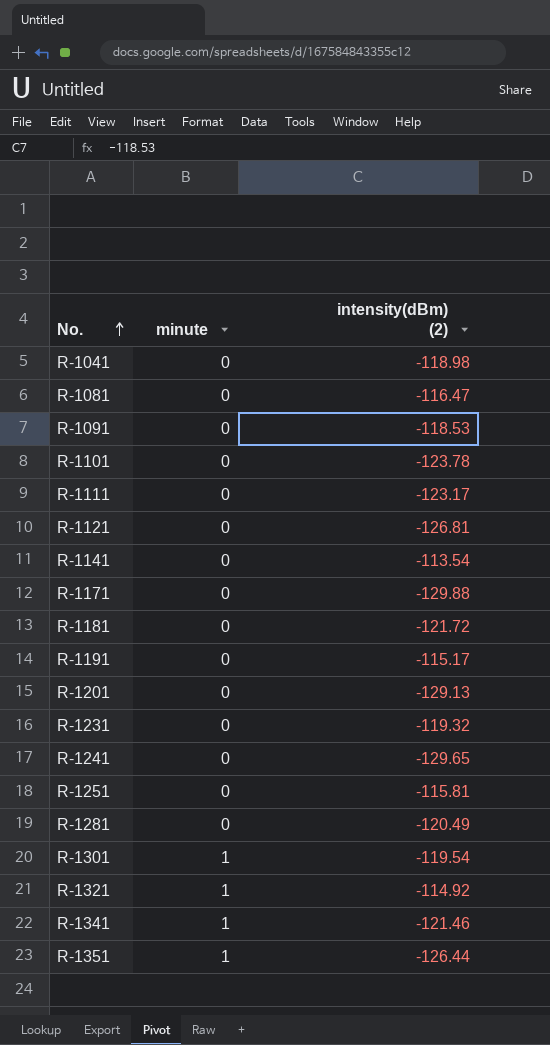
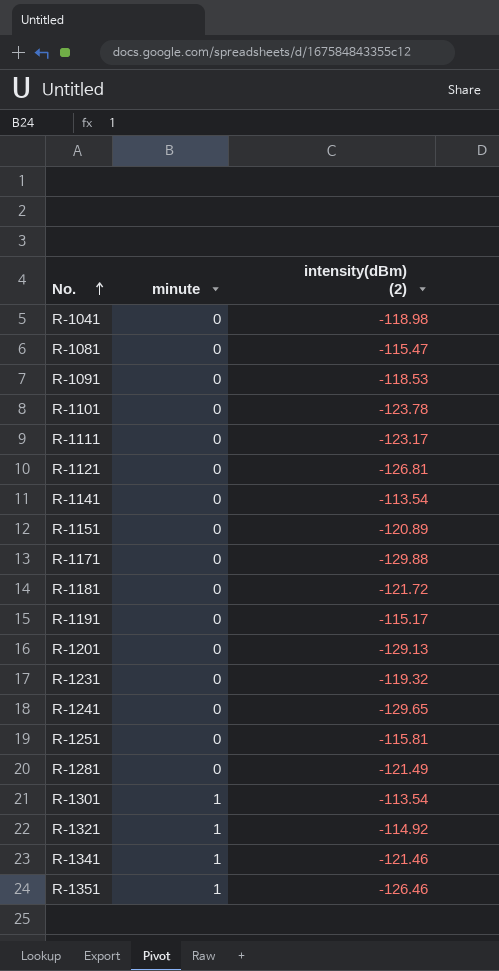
R-1081 | intensity(dBm) (2): -116.47 -> -115.47
row R-1151: none -> 0 | -120.89
R-1281 | intensity(dBm) (2): -120.49 -> -121.49
R-1301 | intensity(dBm) (2): -119.54 -> -113.54
R-1351 | intensity(dBm) (2): -126.44 -> -126.46

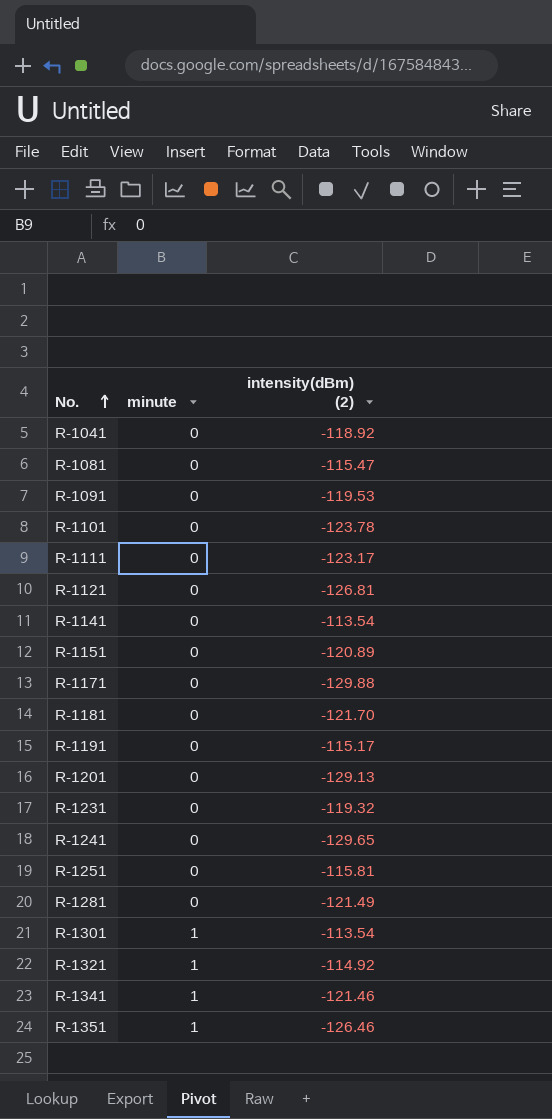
R-1041 | intensity(dBm) (2): -118.98 -> -118.92
R-1091 | intensity(dBm) (2): -118.53 -> -119.53
R-1181 | intensity(dBm) (2): -121.72 -> -121.70

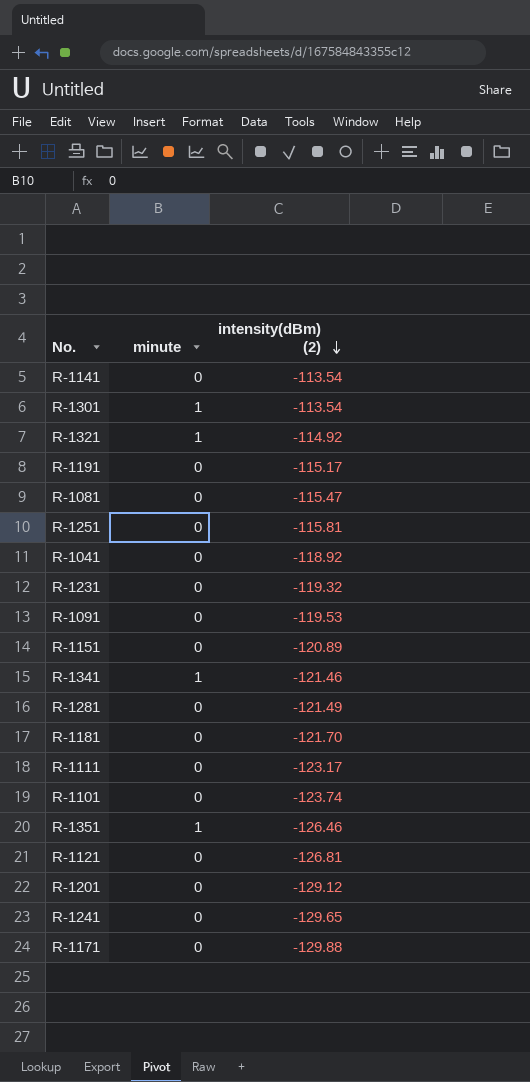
row order: No. ascending -> intensity(dBm) (2) descending
R-1101 | intensity(dBm) (2): -123.78 -> -123.74
R-1201 | intensity(dBm) (2): -129.13 -> -129.12

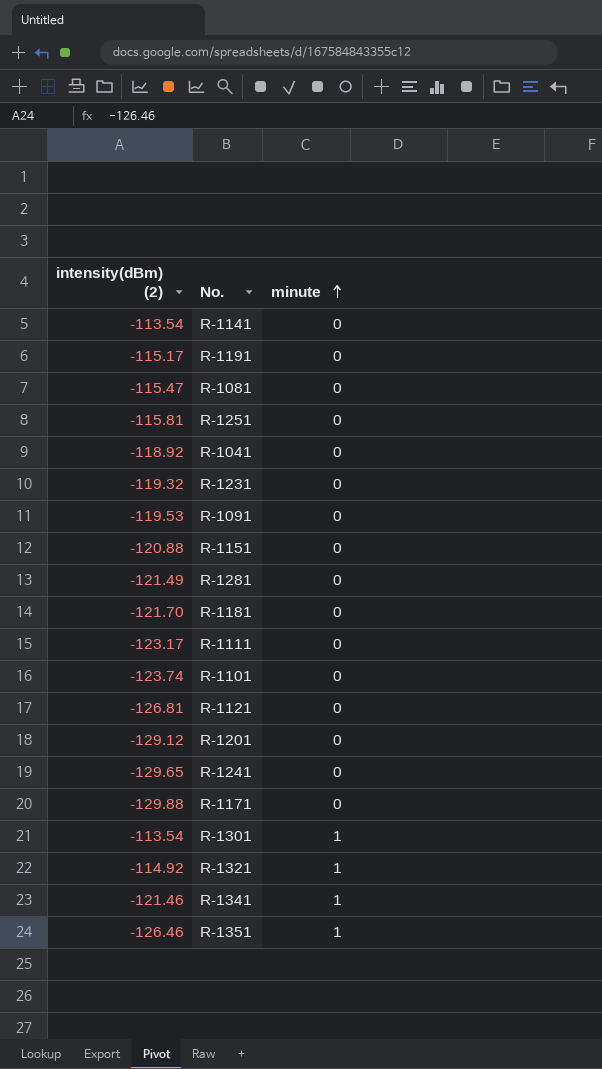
row order: intensity(dBm) (2) descending -> minute ascending
column intensity(dBm) (2) | position: 3 -> 1
R-1151 | intensity(dBm) (2): -120.89 -> -120.88

